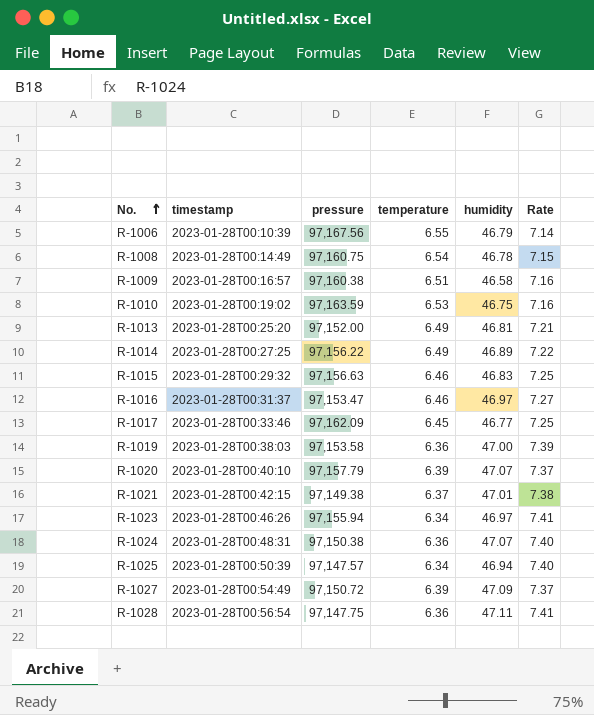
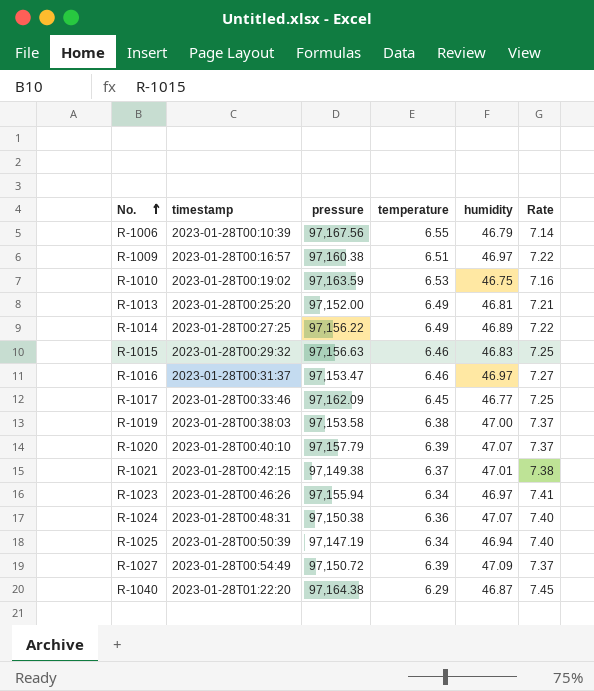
row R-1008: 2023-01-28T00:14:49 | 97,160.75 | 6.54 | 46.78 | 7.15 -> none
row R-1028: 2023-01-28T00:56:54 | 97,147.75 | 6.36 | 47.11 | 7.41 -> none
R-1009 | humidity: 46.58 -> 46.97
R-1009 | Rate: 7.16 -> 7.22
R-1019 | temperature: 6.36 -> 6.38
R-1019 | Rate: 7.39 -> 7.37
R-1025 | pressure: 97,147.57 -> 97,147.19
row R-1040: none -> 2023-01-28T01:22:20 | 97,164.38 | 6.29 | 46.87 | 7.45

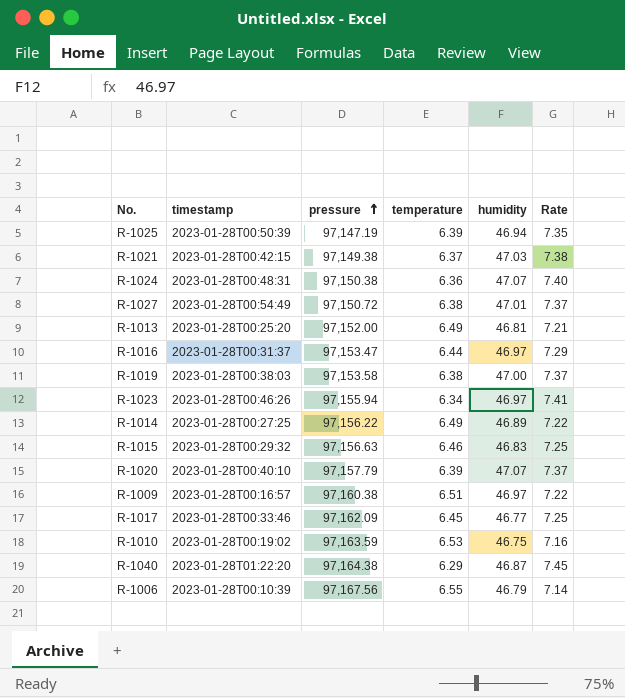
row order: No. ascending -> pressure ascending
R-1025 | temperature: 6.34 -> 6.39
R-1025 | Rate: 7.40 -> 7.35
R-1021 | humidity: 47.01 -> 47.03
R-1027 | temperature: 6.39 -> 6.38
R-1027 | humidity: 47.09 -> 47.01
R-1016 | temperature: 6.46 -> 6.44
R-1016 | Rate: 7.27 -> 7.29

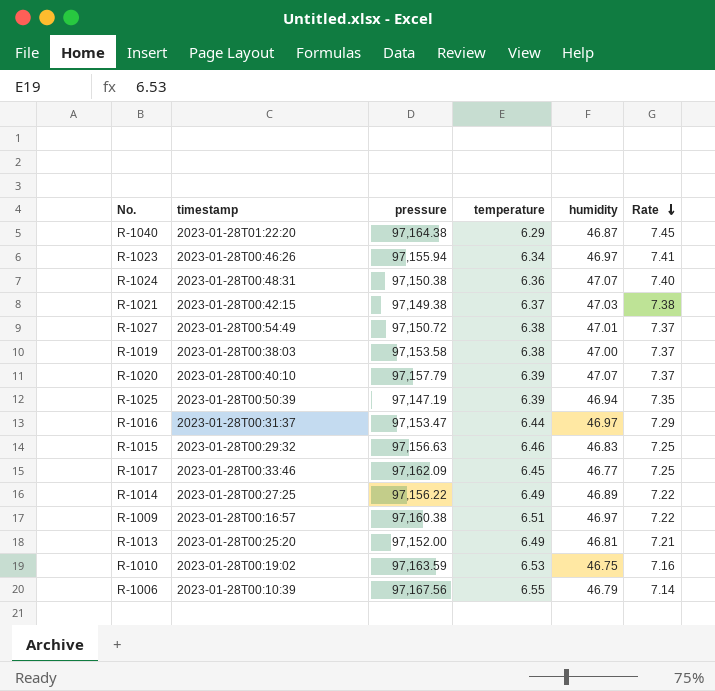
row order: pressure ascending -> Rate descending

